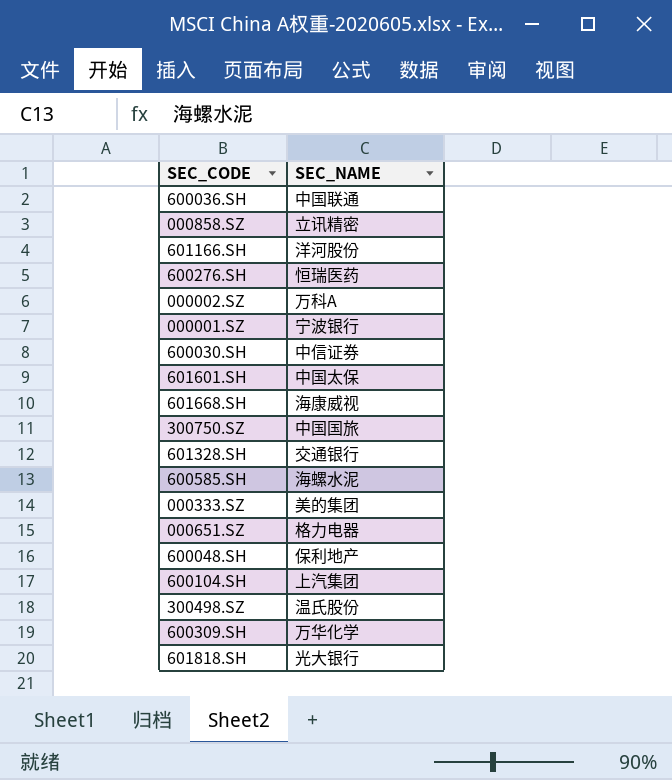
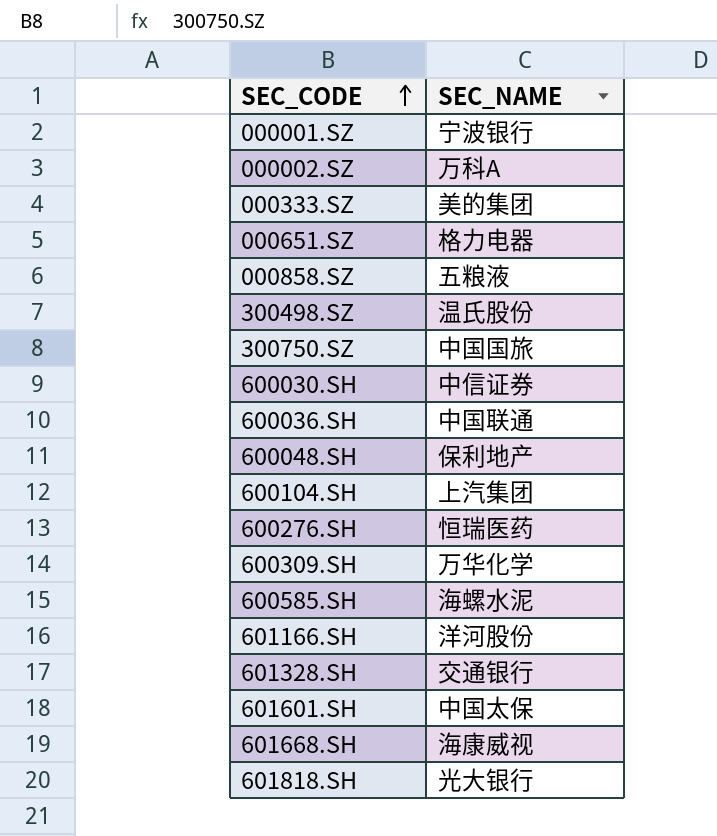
row order: none -> SEC_CODE ascending
000858.SZ | SEC_NAME: 立讯精密 -> 五粮液

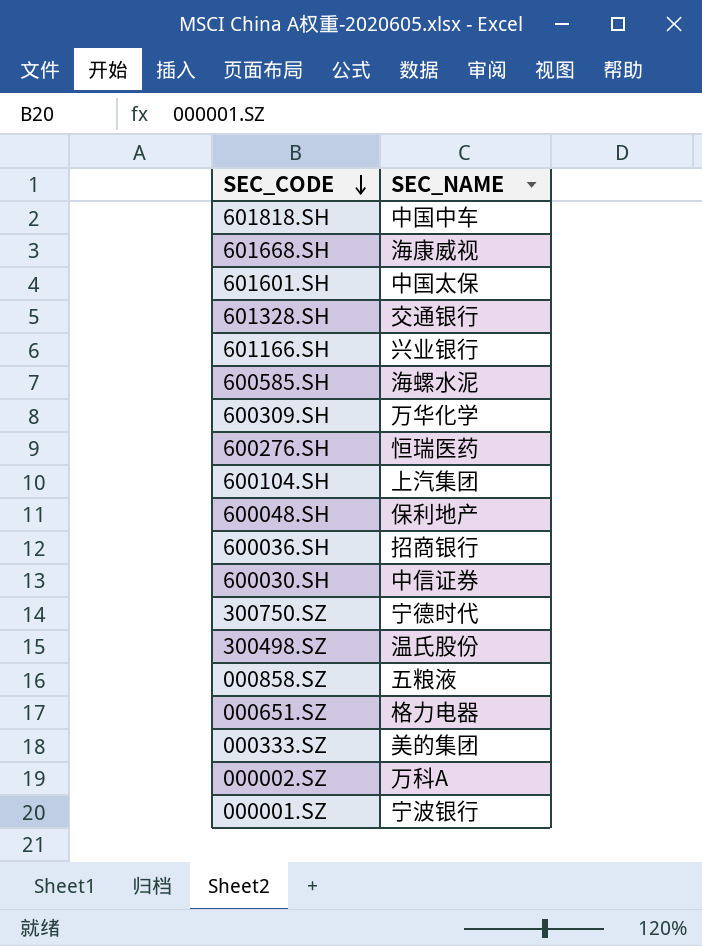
row order: SEC_CODE ascending -> SEC_CODE descending
601818.SH | SEC_NAME: 光大银行 -> 中国中车
601166.SH | SEC_NAME: 洋河股份 -> 兴业银行
600036.SH | SEC_NAME: 中国联通 -> 招商银行
300750.SZ | SEC_NAME: 中国国旅 -> 宁德时代

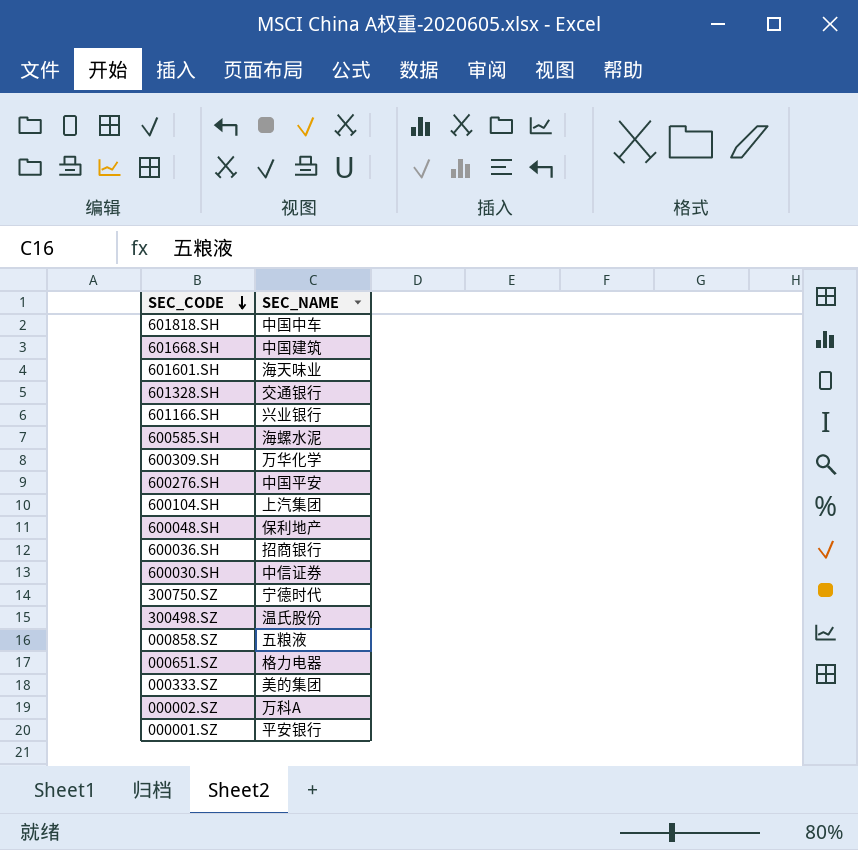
601668.SH | SEC_NAME: 海康威视 -> 中国建筑
601601.SH | SEC_NAME: 中国太保 -> 海天味业
600276.SH | SEC_NAME: 恒瑞医药 -> 中国平安
000001.SZ | SEC_NAME: 宁波银行 -> 平安银行

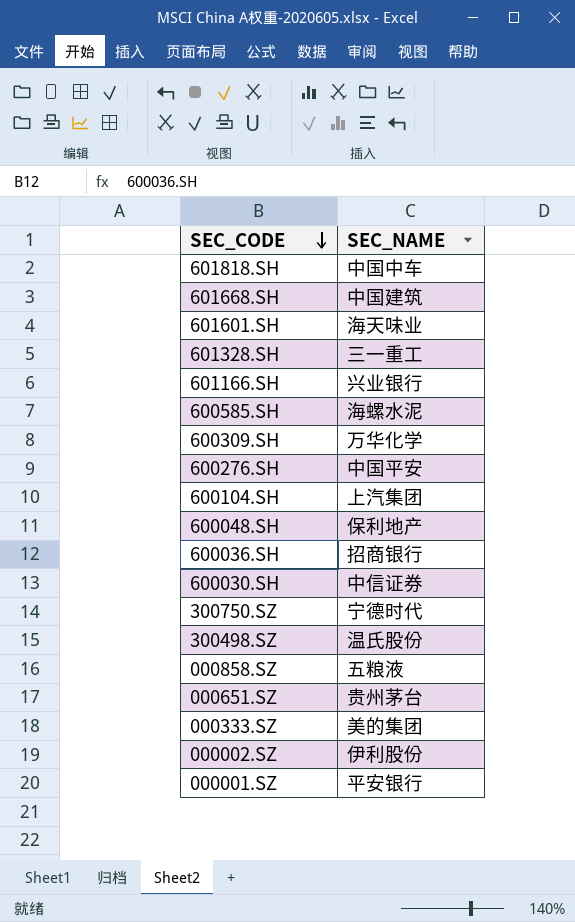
601328.SH | SEC_NAME: 交通银行 -> 三一重工
000651.SZ | SEC_NAME: 格力电器 -> 贵州茅台
000002.SZ | SEC_NAME: 万科A -> 伊利股份

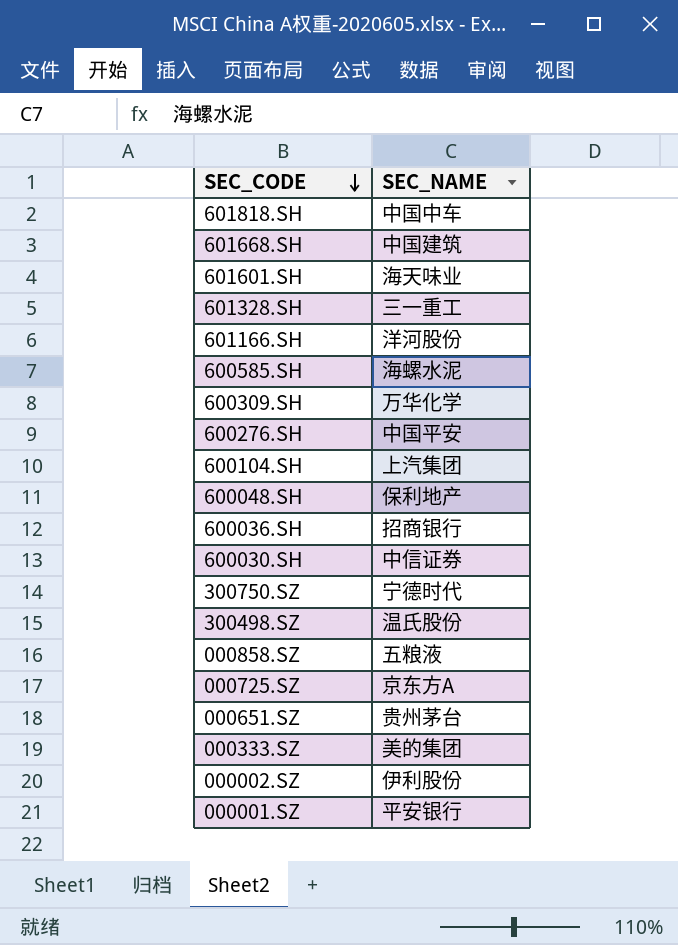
601166.SH | SEC_NAME: 兴业银行 -> 洋河股份
row 000725.SZ: none -> 京东方A

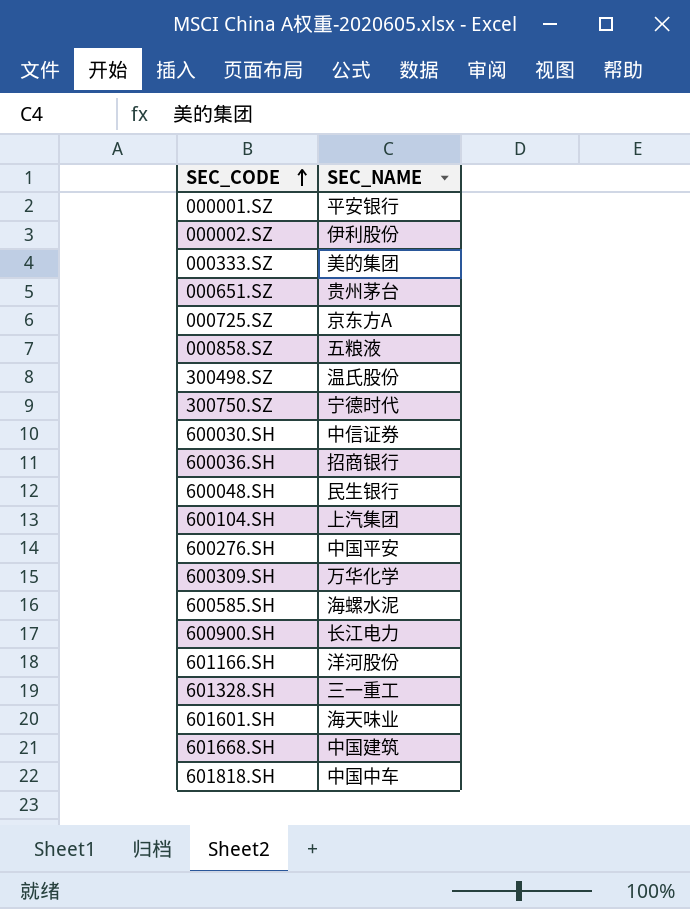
row order: SEC_CODE descending -> SEC_CODE ascending
600048.SH | SEC_NAME: 保利地产 -> 民生银行
row 600900.SH: none -> 长江电力

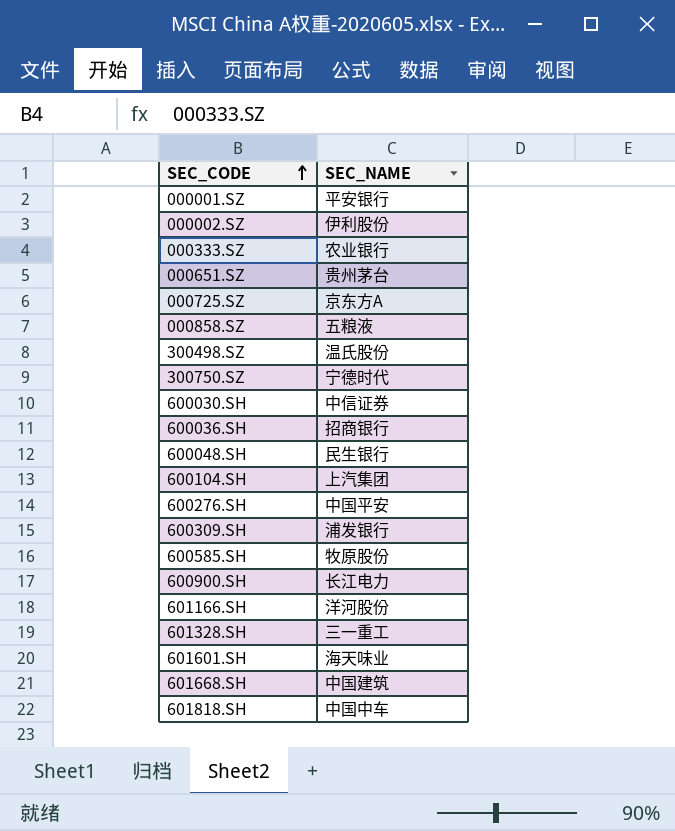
000333.SZ | SEC_NAME: 美的集团 -> 农业银行
600309.SH | SEC_NAME: 万华化学 -> 浦发银行
600585.SH | SEC_NAME: 海螺水泥 -> 牧原股份

